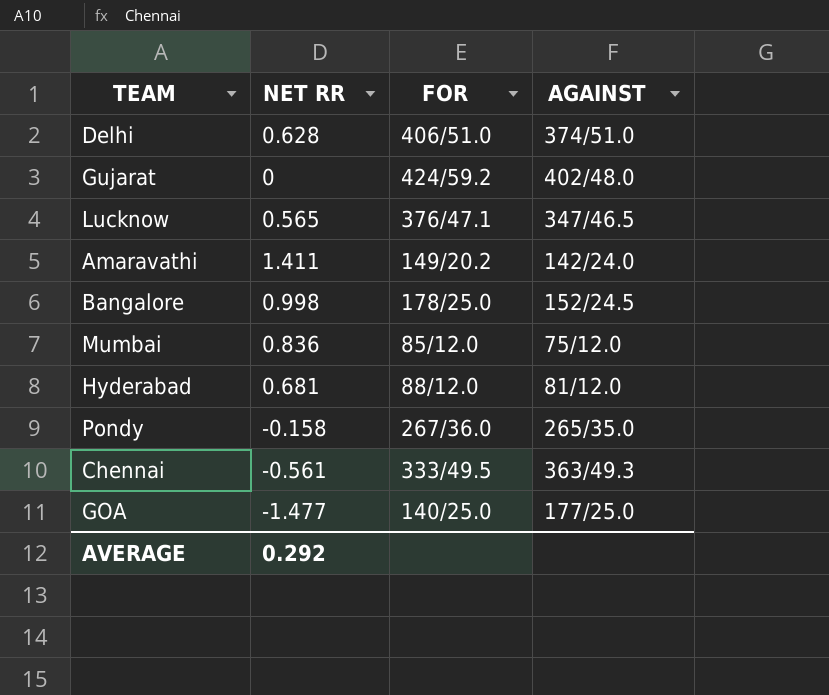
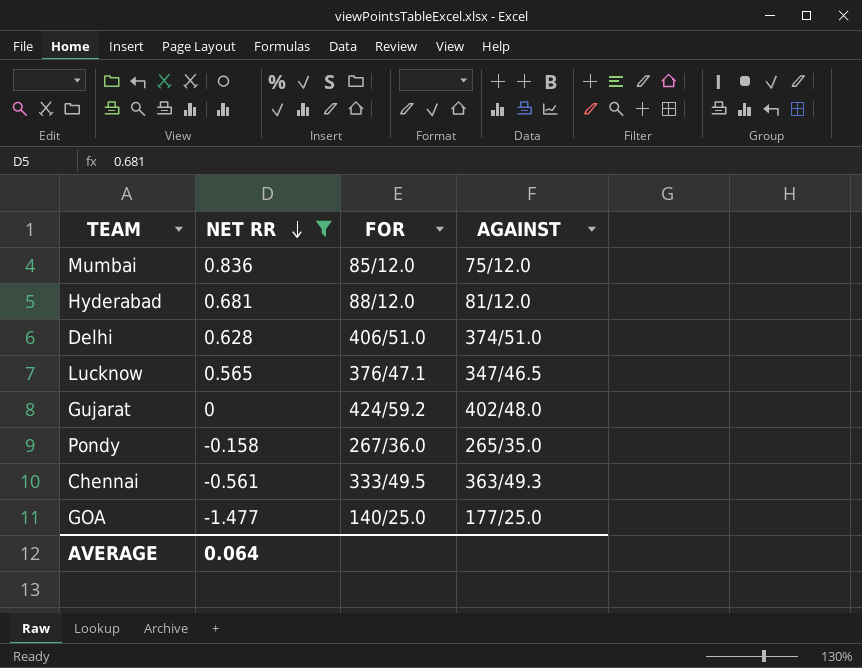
filter: none -> NET RR <= 0.836
row order: none -> NET RR descending
AVERAGE | NET RR: 0.292 -> 0.064

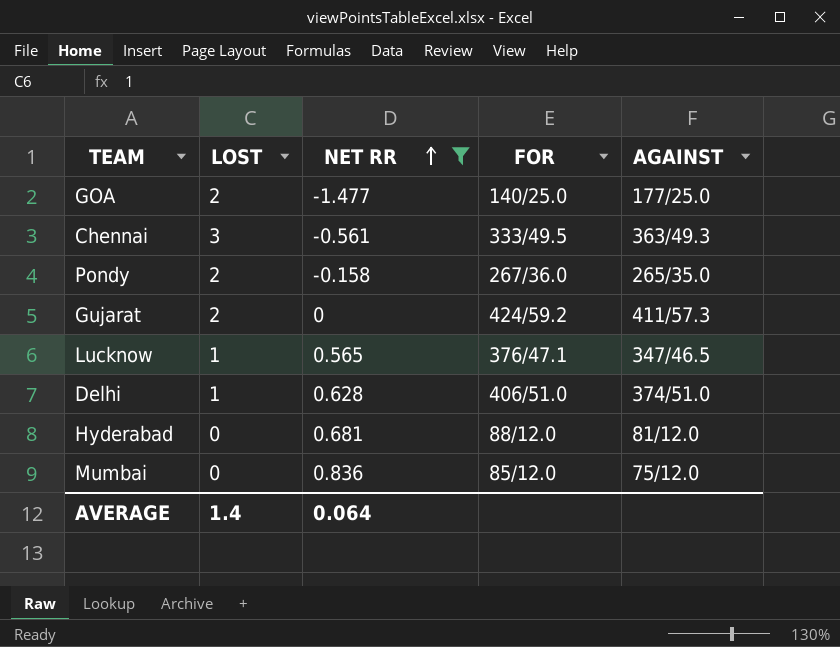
row order: NET RR descending -> NET RR ascending
column LOST | position: none -> 2
Gujarat | AGAINST: 402/48.0 -> 411/57.3

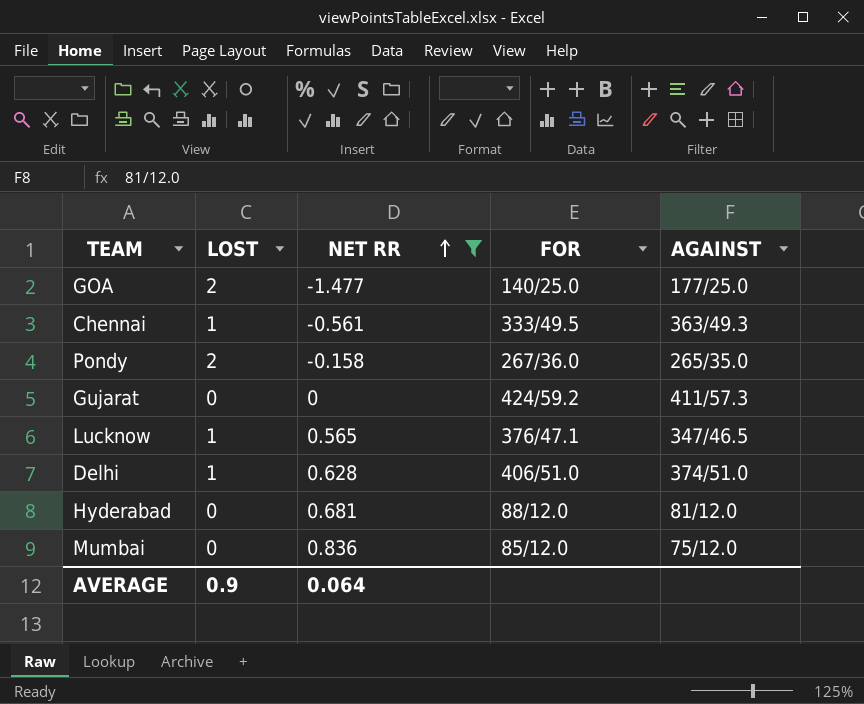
Chennai | LOST: 3 -> 1
Gujarat | LOST: 2 -> 0
AVERAGE | LOST: 1.4 -> 0.9

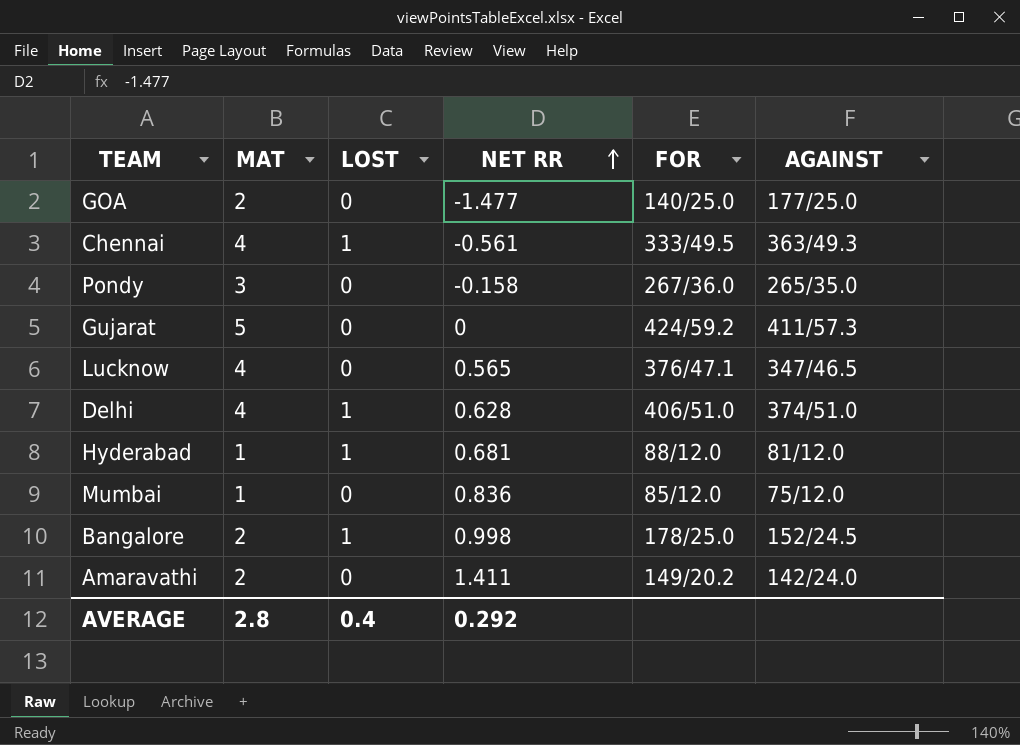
filter: NET RR <= 0.836 -> none
column MAT | position: none -> 2
GOA | LOST: 2 -> 0
Pondy | LOST: 2 -> 0
Lucknow | LOST: 1 -> 0
Hyderabad | LOST: 0 -> 1
AVERAGE | LOST: 0.9 -> 0.4
AVERAGE | NET RR: 0.064 -> 0.292

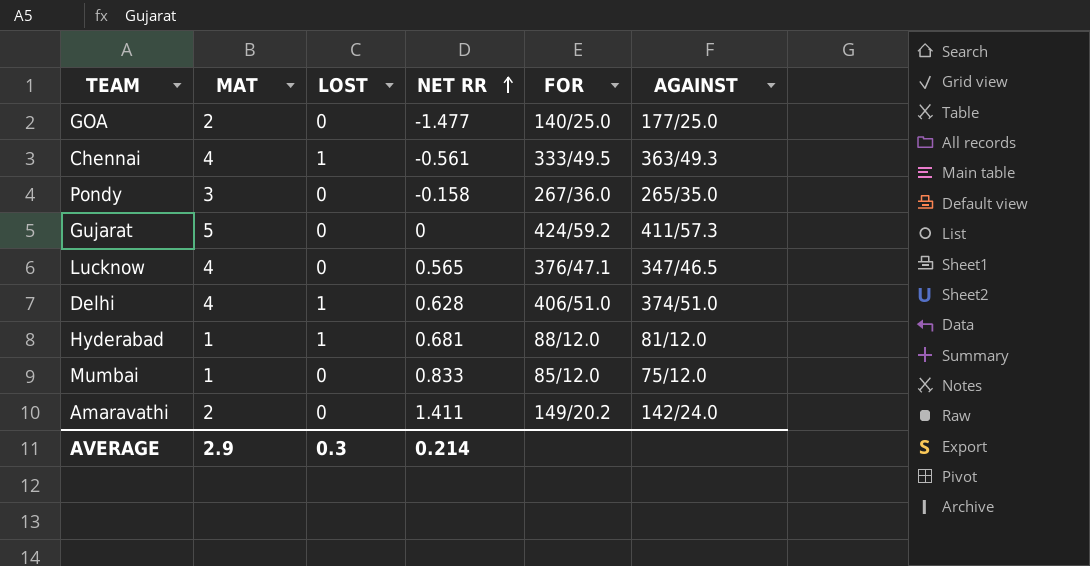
row Bangalore: 2 | 1 | 0.998 | 178/25.0 | 152/24.5 -> none
Mumbai | NET RR: 0.836 -> 0.833
AVERAGE | MAT: 2.8 -> 2.9
AVERAGE | LOST: 0.4 -> 0.3
AVERAGE | NET RR: 0.292 -> 0.214

